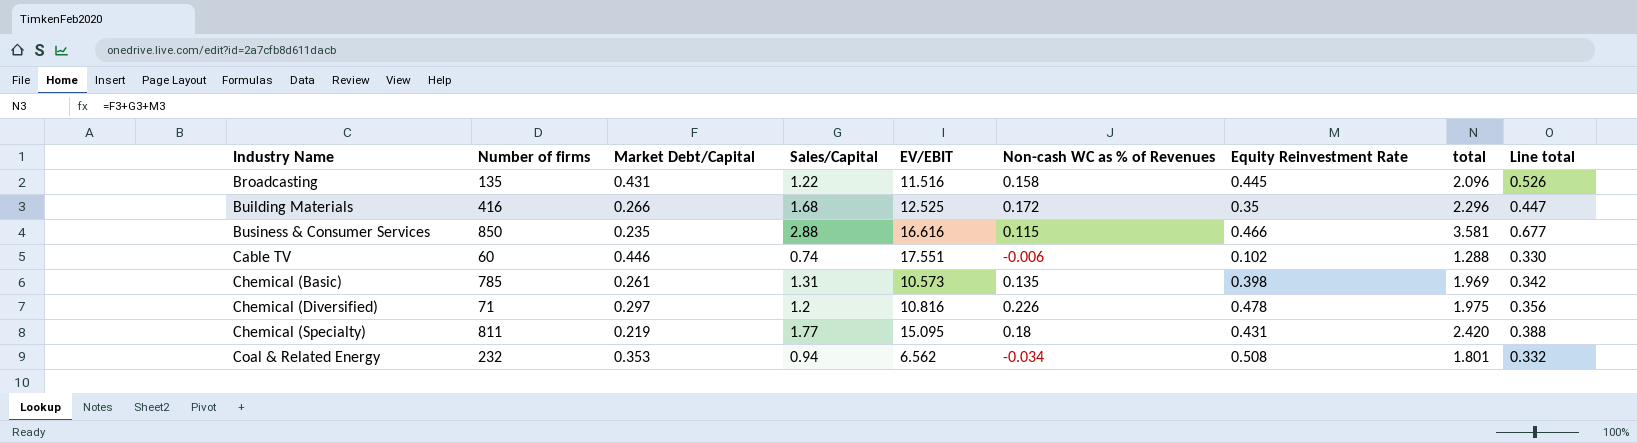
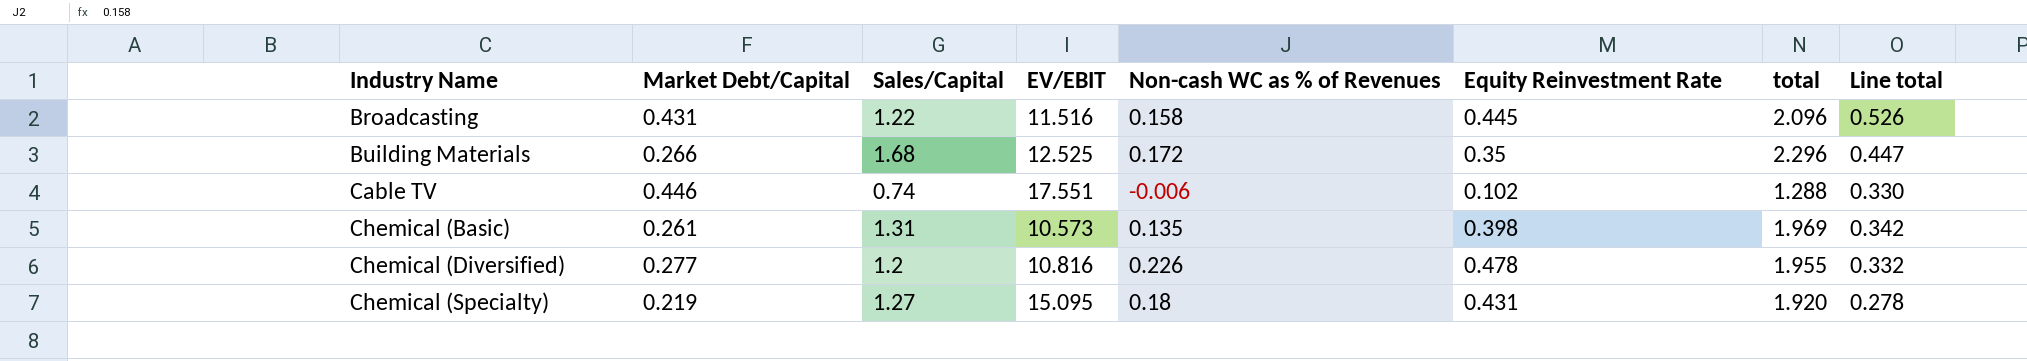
column Number of firms | position: 2 -> none
row Business & Consumer Services: 850 | 0.235 | 2.88 | 16.616 | 0.115 | 0.466 | 3.581 | 0.677 -> none
row Coal & Related Energy: 232 | 0.353 | 0.94 | 6.562 | -0.034 | 0.508 | 1.801 | 0.332 -> none
Chemical (Diversified) | Market Debt/Capital: 0.297 -> 0.277
Chemical (Diversified) | total: 1.975 -> 1.955
Chemical (Diversified) | Line total: 0.356 -> 0.332
Chemical (Specialty) | Sales/Capital: 1.77 -> 1.27
Chemical (Specialty) | total: 2.420 -> 1.920
Chemical (Specialty) | Line total: 0.388 -> 0.278

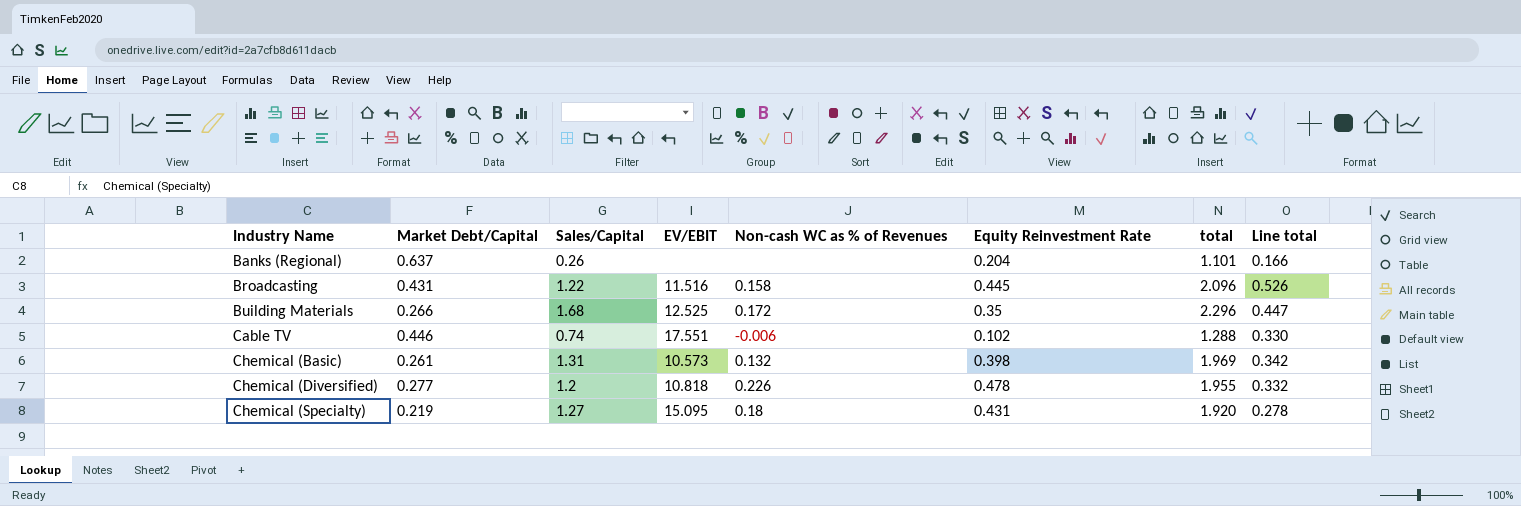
row Banks (Regional): none -> 0.637 | 0.26 | none | none | 0.204 | 1.101 | 0.166
Chemical (Basic) | Non-cash WC as % of Revenues: 0.135 -> 0.132
Chemical (Diversified) | EV/EBIT: 10.816 -> 10.818

